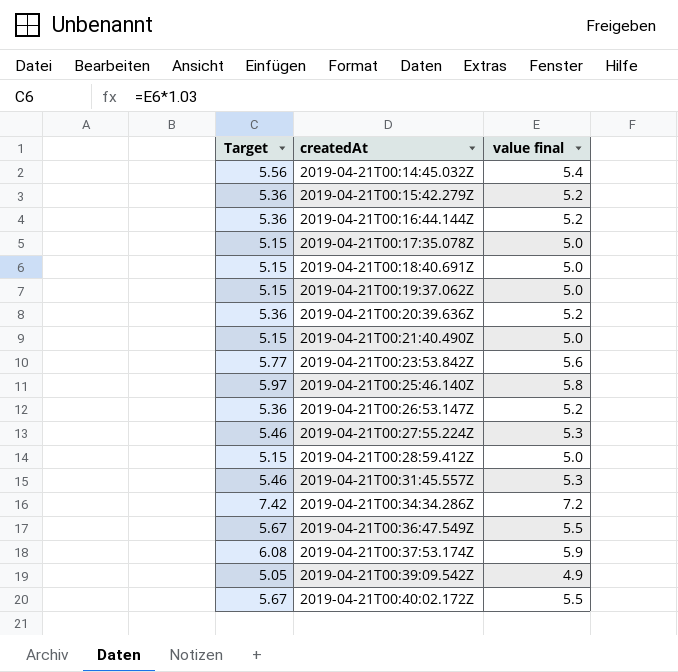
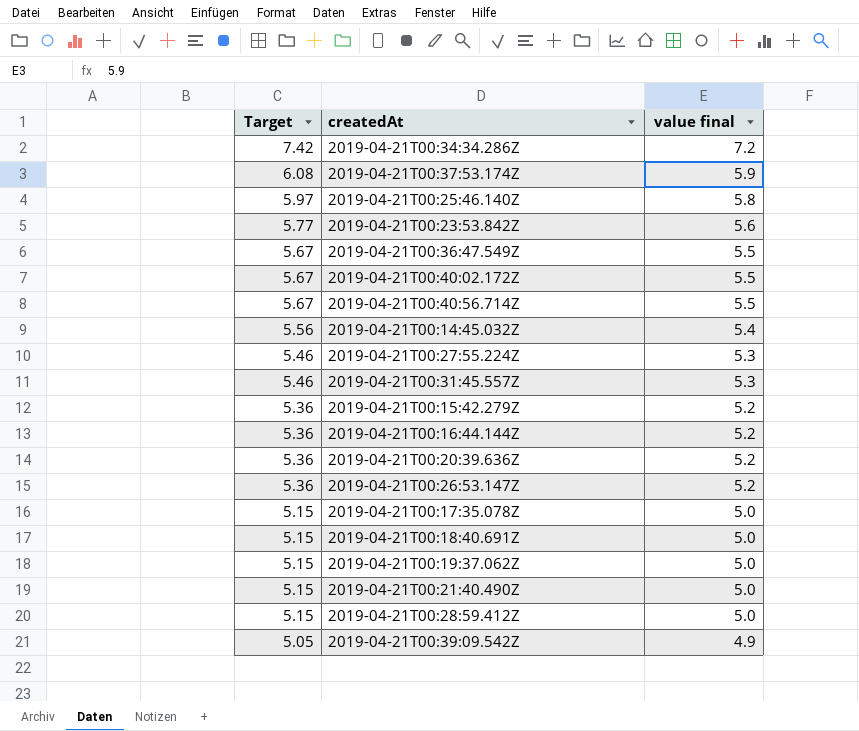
row order: createdAt ascending -> Target descending
row 2019-04-21T00:40:56.714Z: none -> 5.67 | 5.5

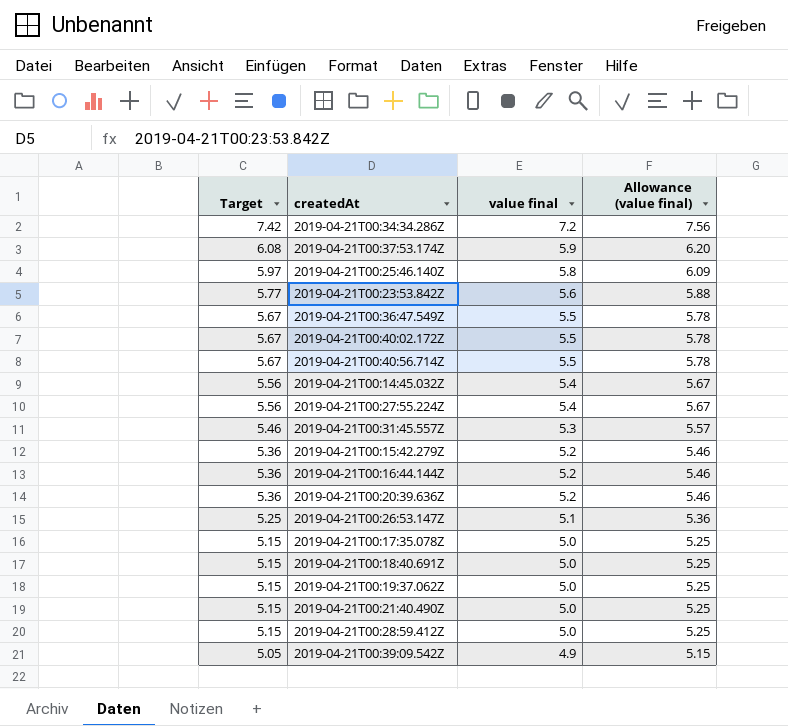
column Allowance (value final) | formula: none -> [value final] * 1.05
2019-04-21T00:27:55.224Z | Target: 5.46 -> 5.56
2019-04-21T00:27:55.224Z | value final: 5.3 -> 5.4
2019-04-21T00:26:53.147Z | Target: 5.36 -> 5.25
2019-04-21T00:26:53.147Z | value final: 5.2 -> 5.1

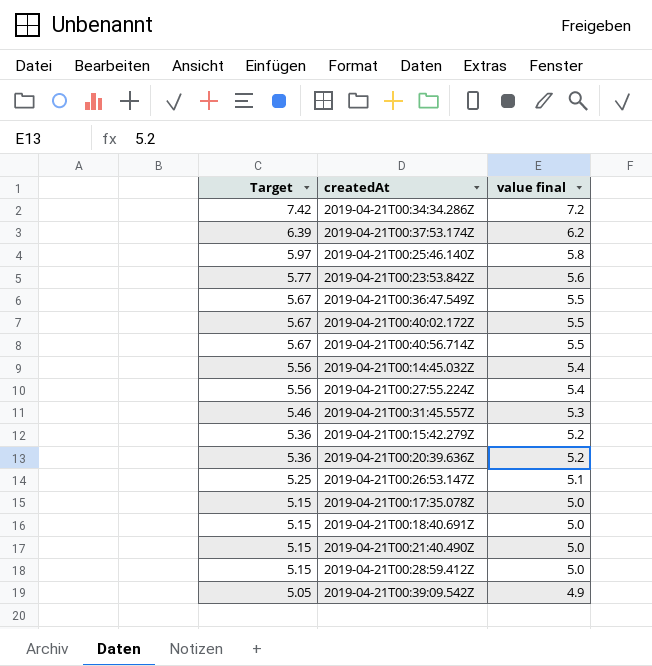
column Allowance (value final) | formula: [value final] * 1.05 -> none
row 2019-04-21T00:16:44.144Z: 5.36 | 5.2 | 5.46 -> none
row 2019-04-21T00:19:37.062Z: 5.15 | 5.0 | 5.25 -> none
2019-04-21T00:37:53.174Z | Target: 6.08 -> 6.39
2019-04-21T00:37:53.174Z | value final: 5.9 -> 6.2

